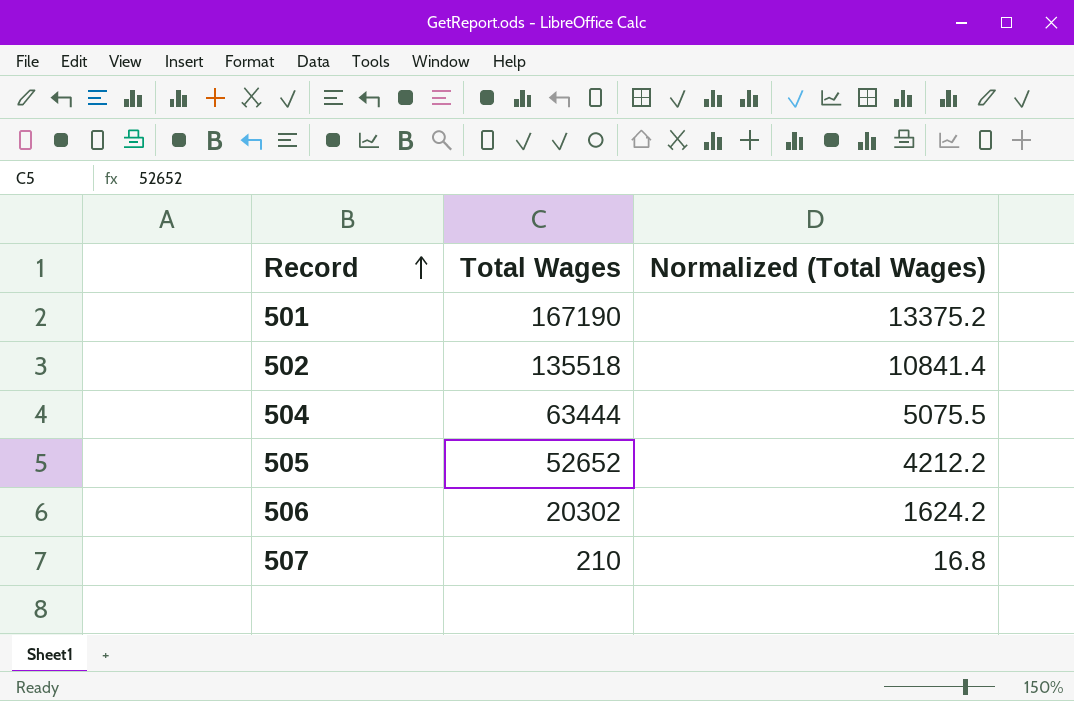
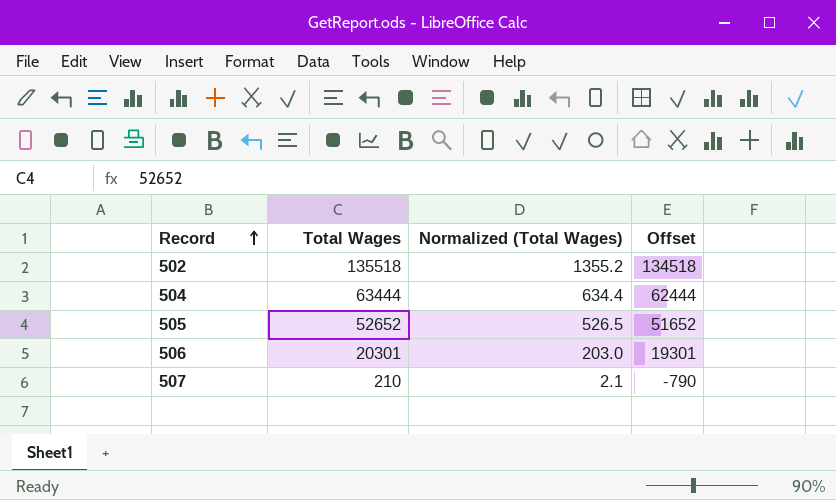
column Normalized (Total Wages) | formula: [Total Wages] * 0.08 -> [Total Wages] * 0.01
column Offset | formula: none -> [Total Wages] - 1000
row 501: 167190 | 13375.2 -> none
506 | Total Wages: 20302 -> 20301

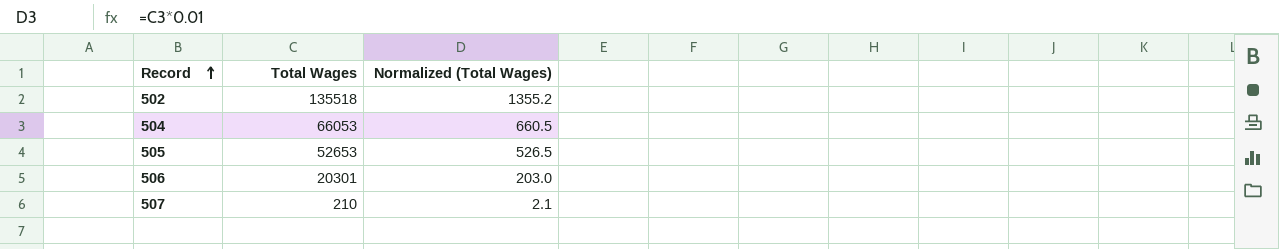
column Offset | formula: [Total Wages] - 1000 -> none
504 | Total Wages: 63444 -> 66053
504 | Normalized (Total Wages): 634.4 -> 660.5
505 | Total Wages: 52652 -> 52653

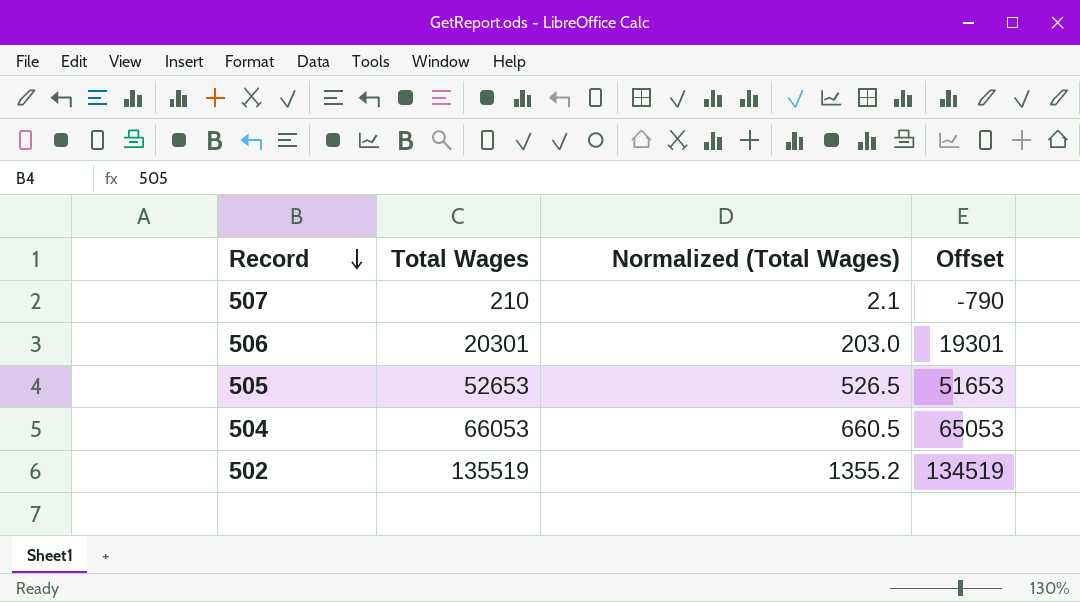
row order: Record ascending -> Record descending
column Offset | formula: none -> [Total Wages] - 1000
502 | Total Wages: 135518 -> 135519

